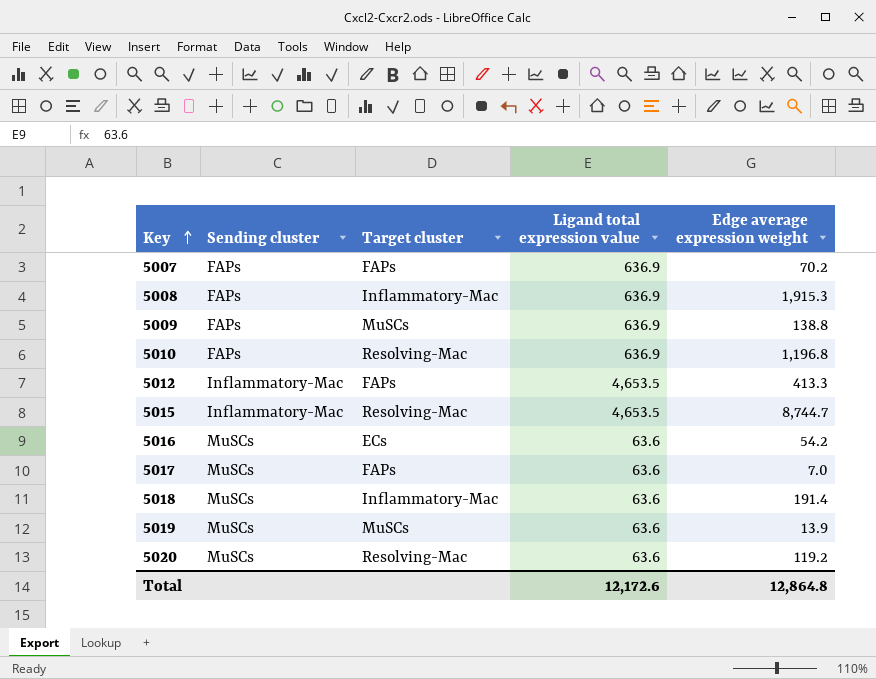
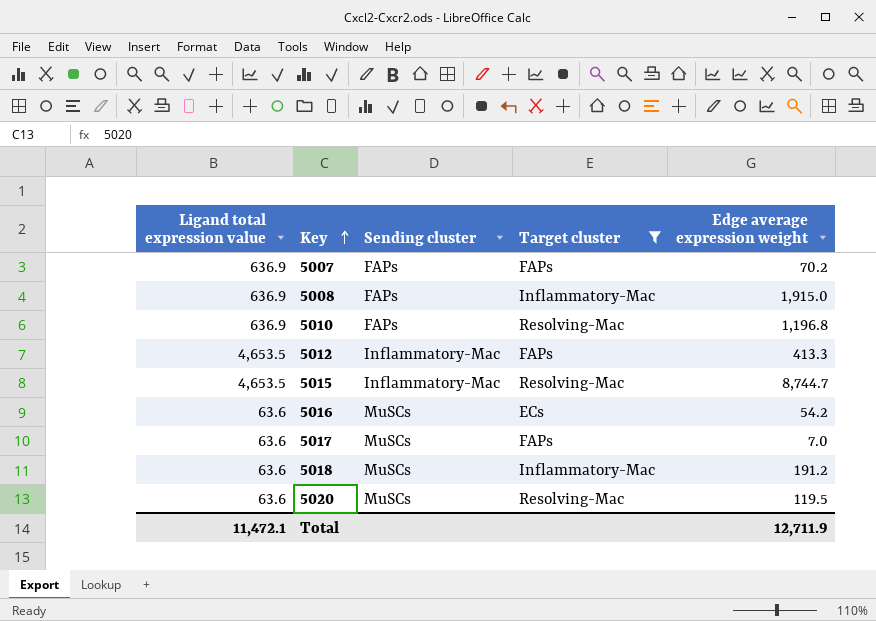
filter: none -> Target cluster != MuSCs
column Ligand total expression value | position: 4 -> 1
5008 | Edge average expression weight: 1,915.3 -> 1,915.0
5018 | Edge average expression weight: 191.4 -> 191.2
5020 | Edge average expression weight: 119.2 -> 119.5
Total | Ligand total expression value: 12,172.6 -> 11,472.1
Total | Edge average expression weight: 12,864.8 -> 12,711.9

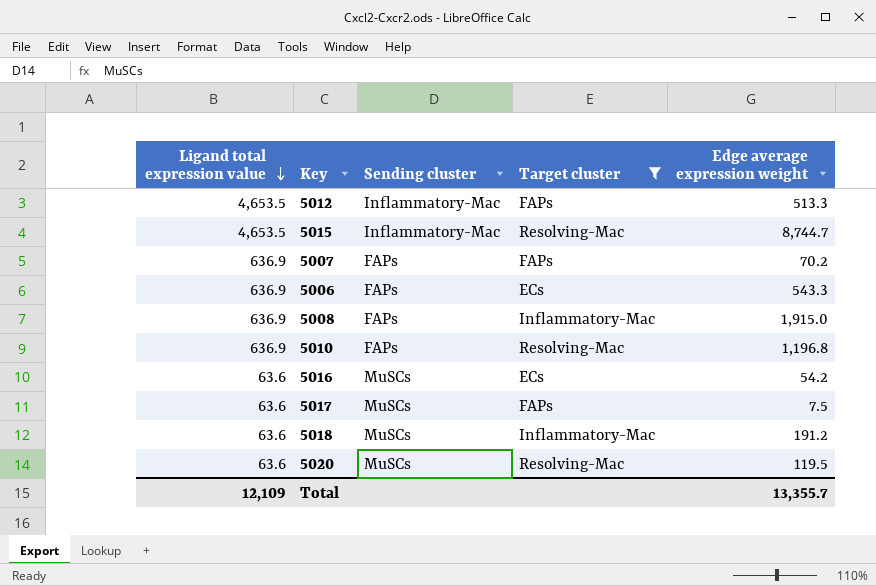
row order: Key ascending -> Ligand total expression value descending
5012 | Edge average expression weight: 413.3 -> 513.3
row 5006: none -> 636.9 | FAPs | ECs | 543.3
5017 | Edge average expression weight: 7.0 -> 7.5
Total | Ligand total expression value: 11,472.1 -> 12,109
Total | Edge average expression weight: 12,711.9 -> 13,355.7

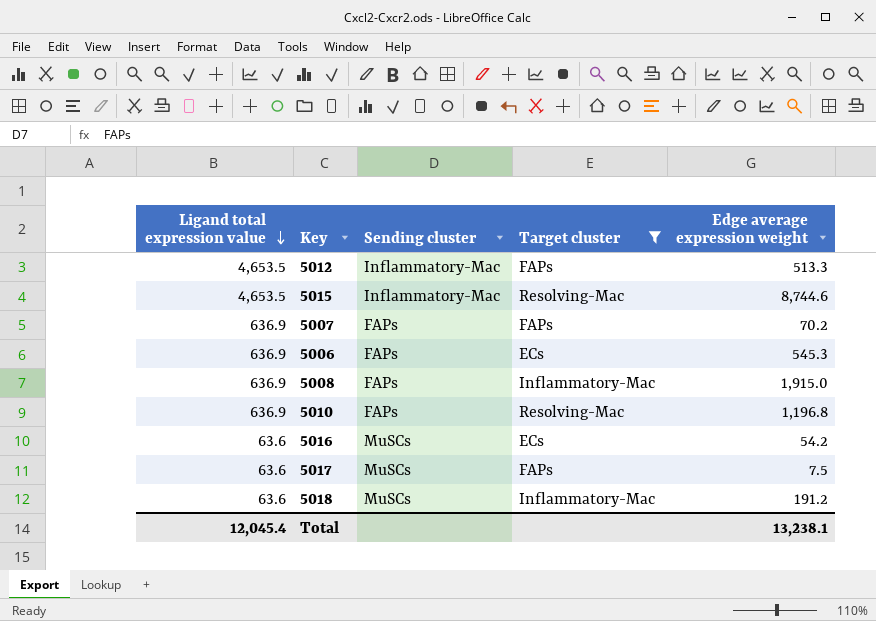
row 5020: 63.6 | MuSCs | Resolving-Mac | 119.5 -> none
5015 | Edge average expression weight: 8,744.7 -> 8,744.6
5006 | Edge average expression weight: 543.3 -> 545.3
Total | Ligand total expression value: 12,109 -> 12,045.4
Total | Edge average expression weight: 13,355.7 -> 13,238.1

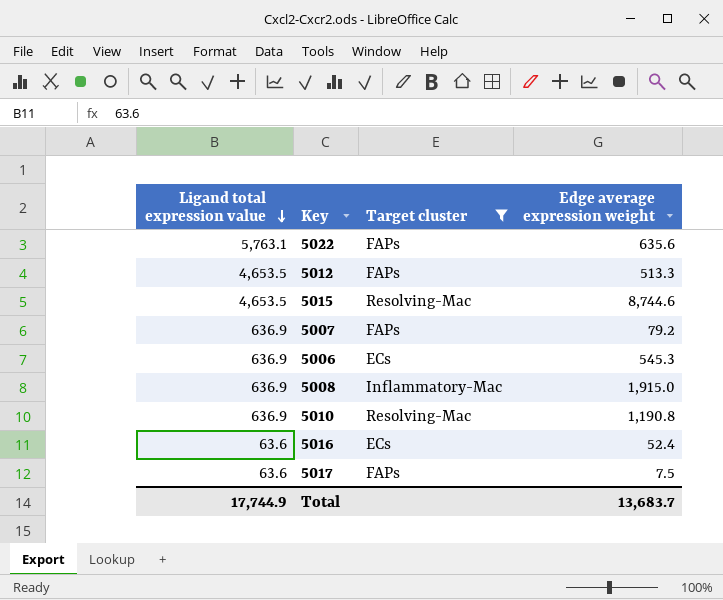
column Sending cluster | position: 3 -> none
row 5018: 63.6 | MuSCs | Inflammatory-Mac | 191.2 -> none
row 5022: none -> 5,763.1 | FAPs | 635.6
5007 | Edge average expression weight: 70.2 -> 79.2
5010 | Edge average expression weight: 1,196.8 -> 1,190.8
5016 | Edge average expression weight: 54.2 -> 52.4
Total | Ligand total expression value: 12,045.4 -> 17,744.9
Total | Edge average expression weight: 13,238.1 -> 13,683.7

